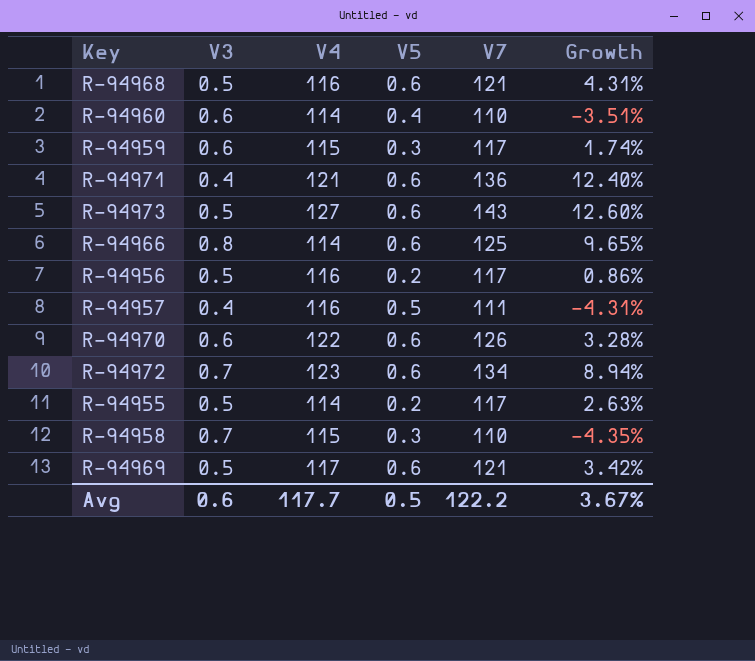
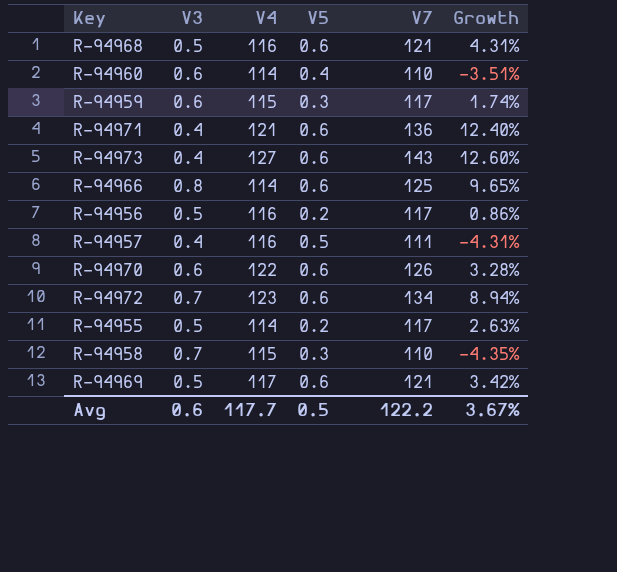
R-94973 | V3: 0.5 -> 0.4

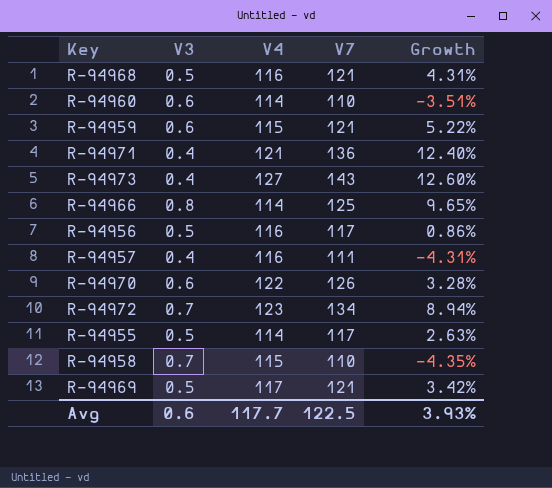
column V5 | position: 4 -> none
R-94959 | V7: 117 -> 121
R-94959 | Growth: 1.74% -> 5.22%
Avg | V7: 122.2 -> 122.5
Avg | Growth: 3.67% -> 3.93%

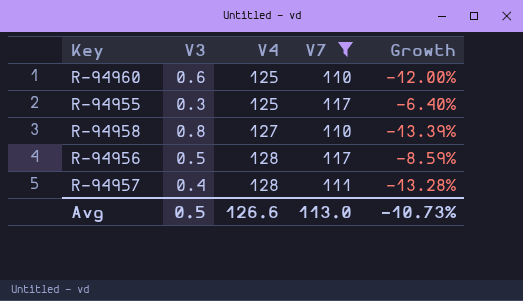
filter: none -> V7 <= 117
row order: none -> V4 ascending
R-94960 | V4: 114 -> 125
R-94960 | Growth: -3.51% -> -12.00%
R-94955 | V3: 0.5 -> 0.3
R-94955 | V4: 114 -> 125
R-94955 | Growth: 2.63% -> -6.40%
R-94958 | V3: 0.7 -> 0.8
R-94958 | V4: 115 -> 127
R-94958 | Growth: -4.35% -> -13.39%
R-94956 | V4: 116 -> 128
R-94956 | Growth: 0.86% -> -8.59%
R-94957 | V4: 116 -> 128
R-94957 | Growth: -4.31% -> -13.28%
Avg | V3: 0.6 -> 0.5
Avg | V4: 117.7 -> 126.6
Avg | V7: 122.5 -> 113.0
Avg | Growth: 3.93% -> -10.73%

